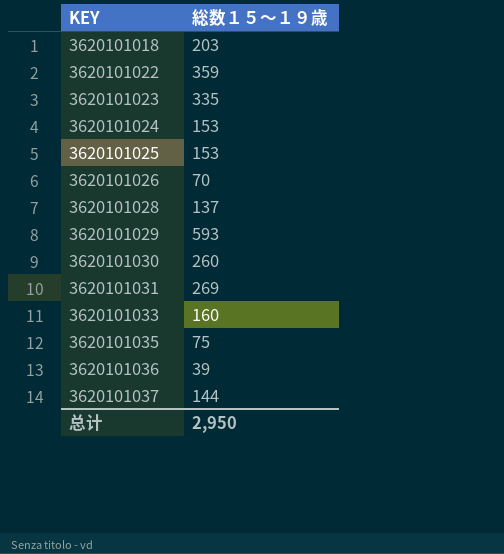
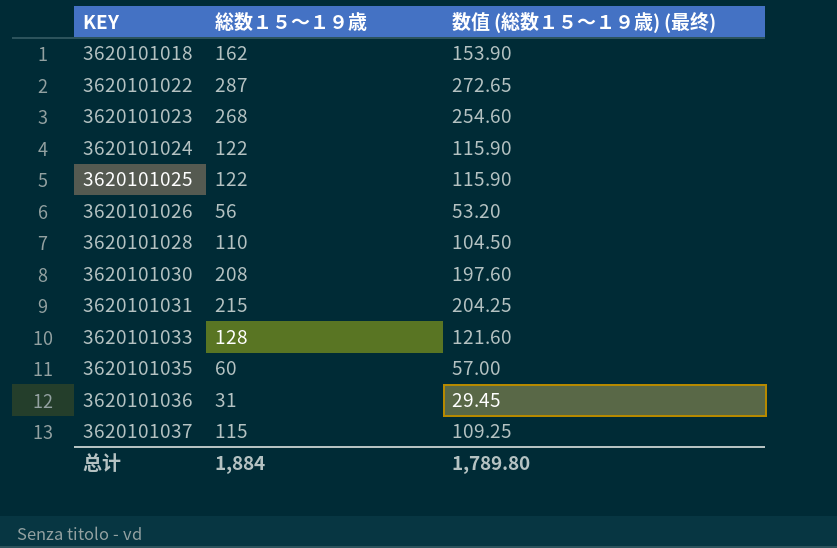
column 数值 (総数１５～１９歳) (最终) | formula: none -> [総数１５～１９歳] * 0.95
row 3620101029: 593 -> none
3620101018 | 総数１５～１９歳: 203 -> 162
3620101022 | 総数１５～１９歳: 359 -> 287
3620101023 | 総数１５～１９歳: 335 -> 268
3620101024 | 総数１５～１９歳: 153 -> 122
3620101025 | 総数１５～１９歳: 153 -> 122
3620101026 | 総数１５～１９歳: 70 -> 56
3620101028 | 総数１５～１９歳: 137 -> 110
3620101030 | 総数１５～１９歳: 260 -> 208
3620101031 | 総数１５～１９歳: 269 -> 215
3620101033 | 総数１５～１９歳: 160 -> 128
3620101035 | 総数１５～１９歳: 75 -> 60
3620101036 | 総数１５～１９歳: 39 -> 31
3620101037 | 総数１５～１９歳: 144 -> 115
总计 | 総数１５～１９歳: 2,950 -> 1,884

